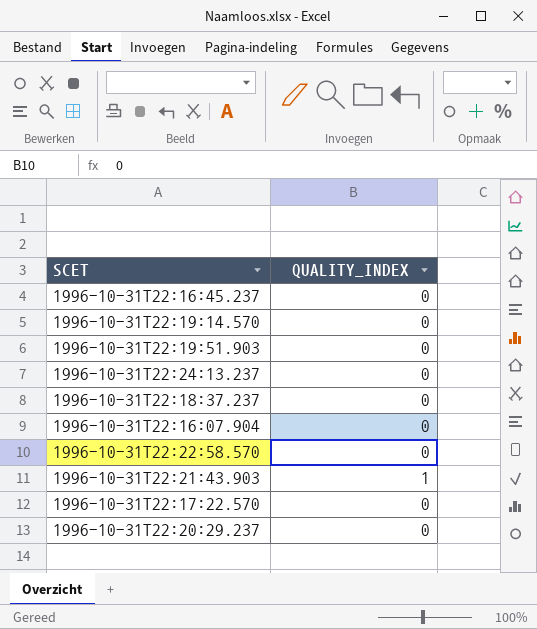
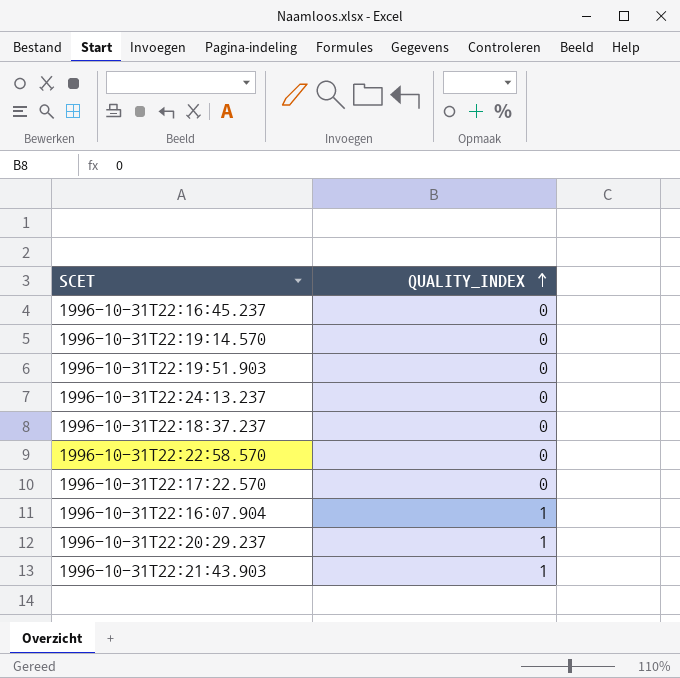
row order: none -> QUALITY_INDEX ascending
1996-10-31T22:16:07.904 | QUALITY_INDEX: 0 -> 1
1996-10-31T22:20:29.237 | QUALITY_INDEX: 0 -> 1

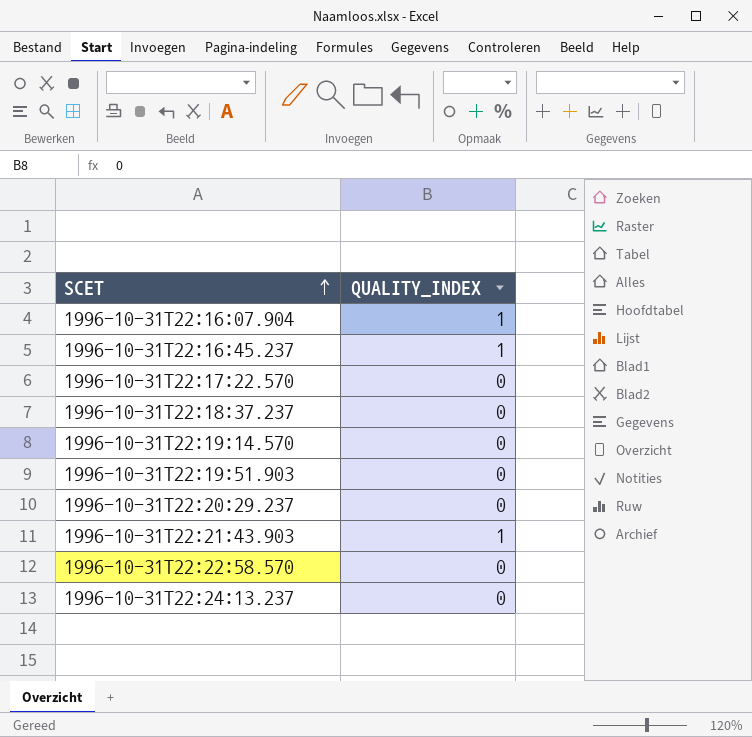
row order: QUALITY_INDEX ascending -> SCET ascending
1996-10-31T22:16:45.237 | QUALITY_INDEX: 0 -> 1
1996-10-31T22:20:29.237 | QUALITY_INDEX: 1 -> 0

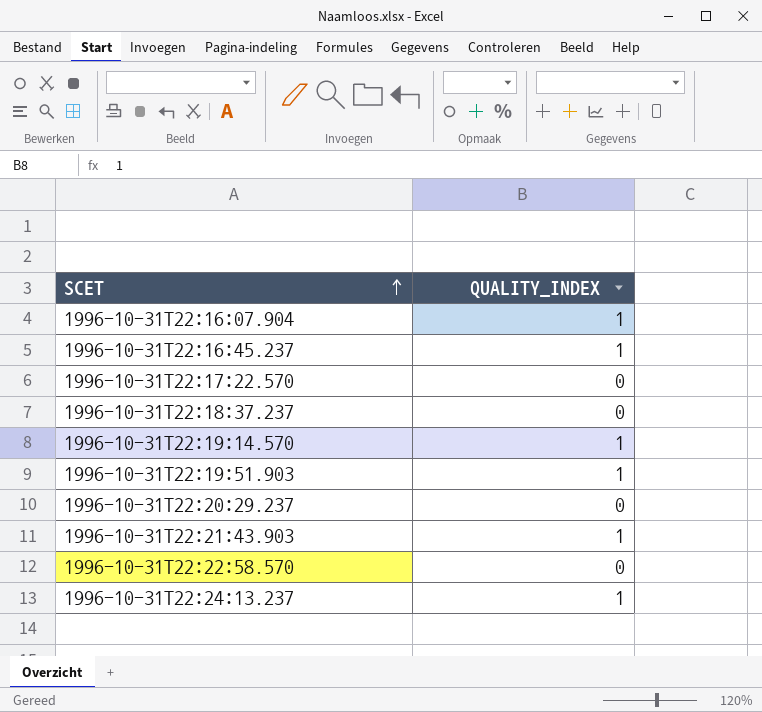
1996-10-31T22:19:14.570 | QUALITY_INDEX: 0 -> 1
1996-10-31T22:19:51.903 | QUALITY_INDEX: 0 -> 1
1996-10-31T22:24:13.237 | QUALITY_INDEX: 0 -> 1

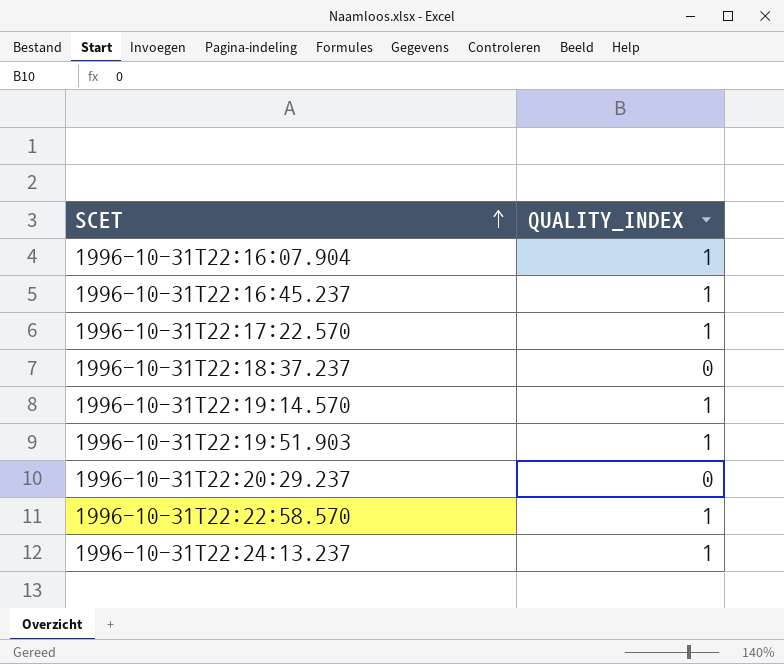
row 1996-10-31T22:21:43.903: 1 -> none
1996-10-31T22:17:22.570 | QUALITY_INDEX: 0 -> 1
1996-10-31T22:22:58.570 | QUALITY_INDEX: 0 -> 1

